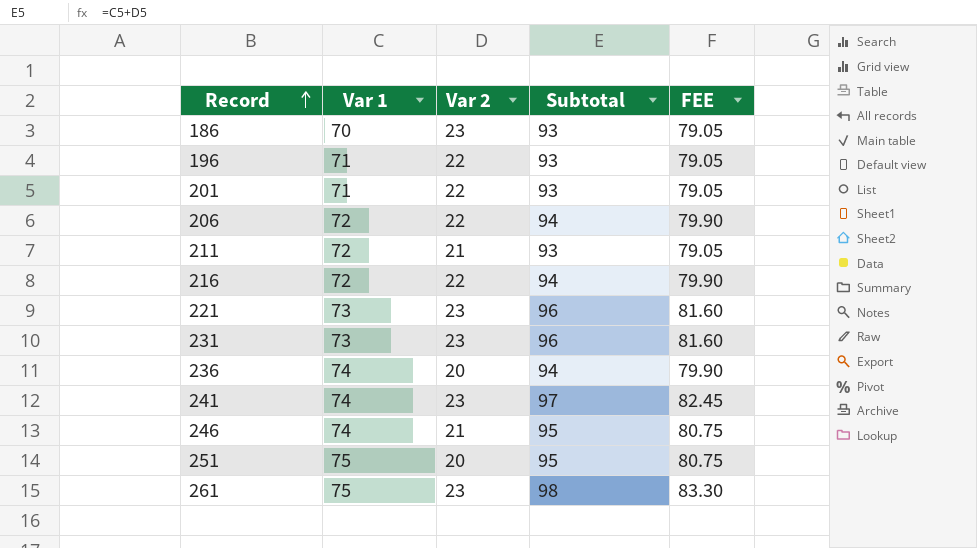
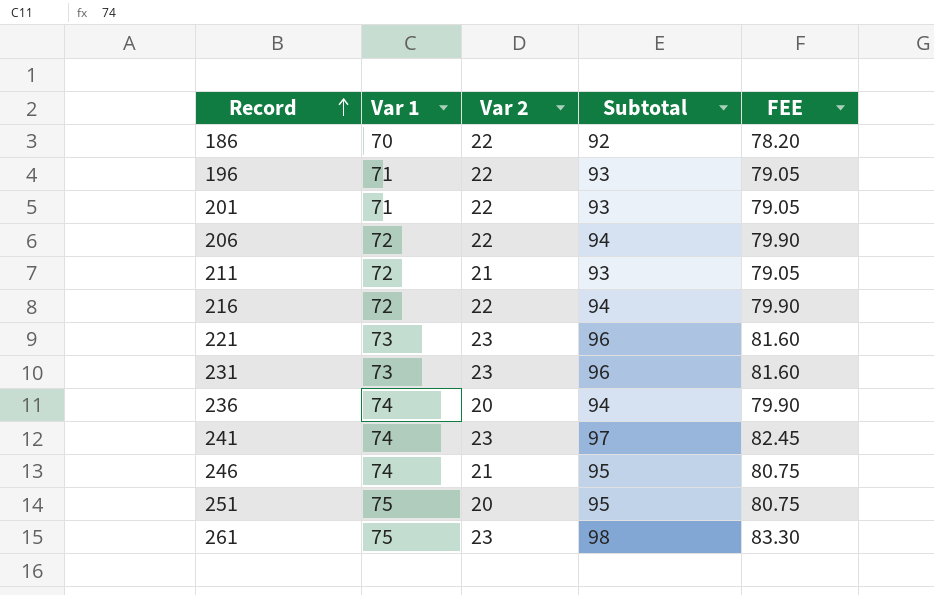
186 | Var 2: 23 -> 22
186 | Subtotal: 93 -> 92
186 | FEE: 79.05 -> 78.20

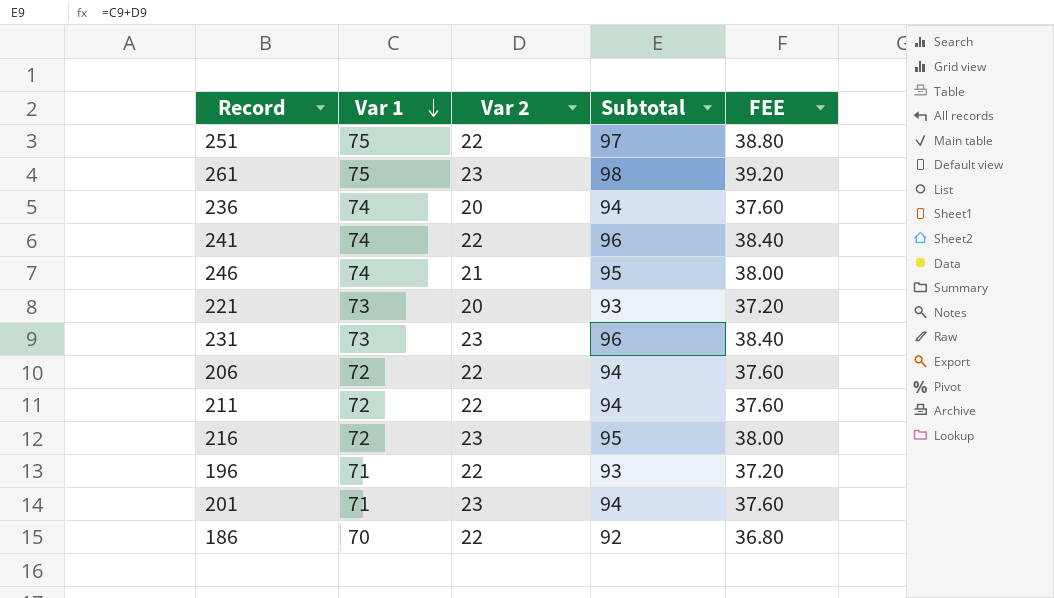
row order: Record ascending -> Var 1 descending
column FEE | formula: [Subtotal] * 0.85 -> [Subtotal] * 0.4
251 | Var 2: 20 -> 22
251 | Subtotal: 95 -> 97
241 | Var 2: 23 -> 22
241 | Subtotal: 97 -> 96
221 | Var 2: 23 -> 20
221 | Subtotal: 96 -> 93
211 | Var 2: 21 -> 22
211 | Subtotal: 93 -> 94
216 | Var 2: 22 -> 23
216 | Subtotal: 94 -> 95
201 | Var 2: 22 -> 23
201 | Subtotal: 93 -> 94

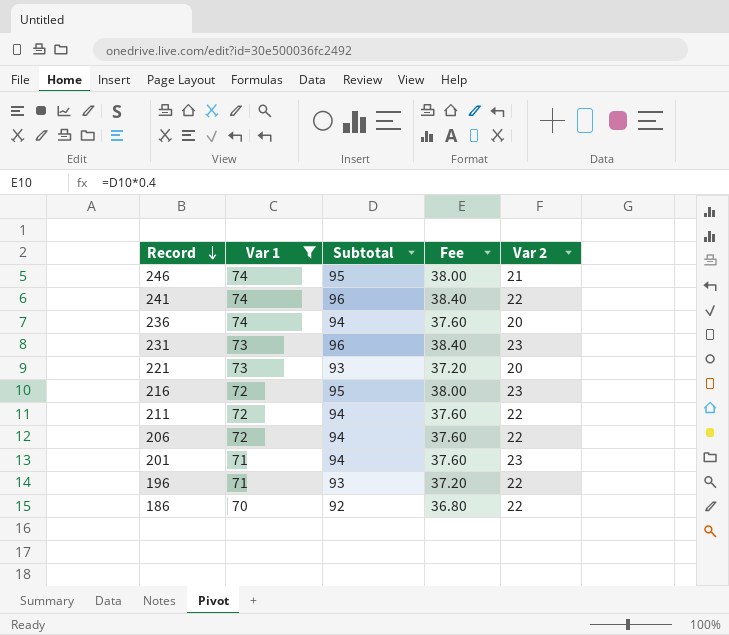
filter: none -> Var 1 != 75
row order: Var 1 descending -> Record descending
column name: FEE -> Fee
column Var 2 | position: 3 -> 5

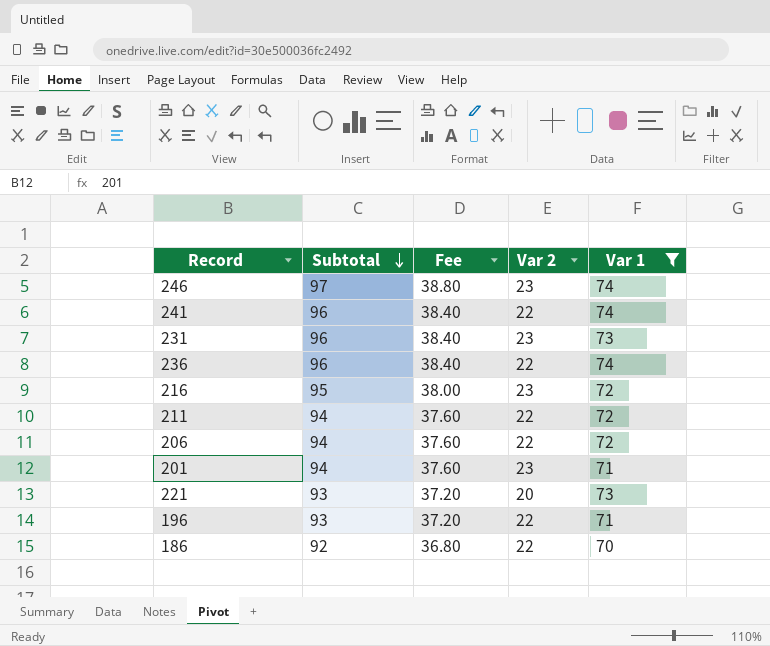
row order: Record descending -> Subtotal descending
column Var 1 | position: 2 -> 5
246 | Subtotal: 95 -> 97
246 | Fee: 38.00 -> 38.80
246 | Var 2: 21 -> 23
236 | Subtotal: 94 -> 96
236 | Fee: 37.60 -> 38.40
236 | Var 2: 20 -> 22

